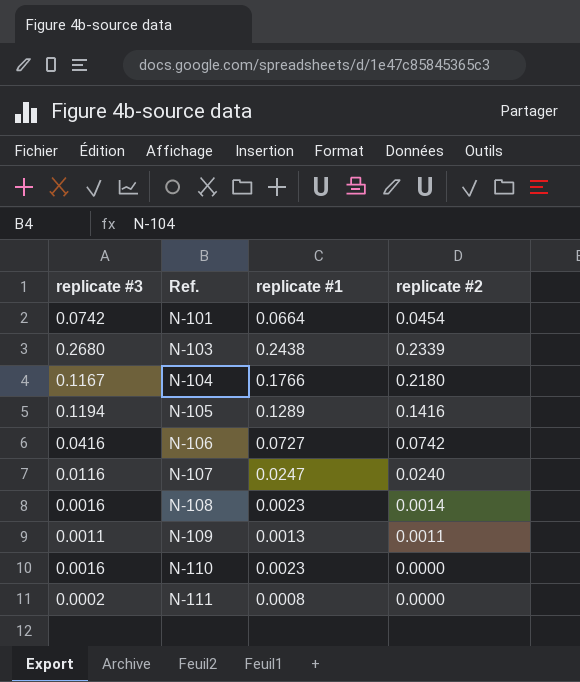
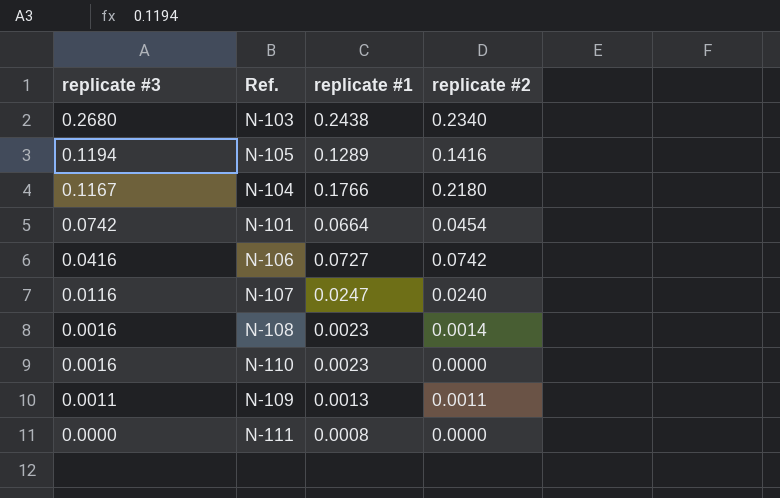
row order: Ref. ascending -> replicate #3 descending
N-103 | replicate #2: 0.2339 -> 0.2340
N-111 | replicate #3: 0.0002 -> 0.0000

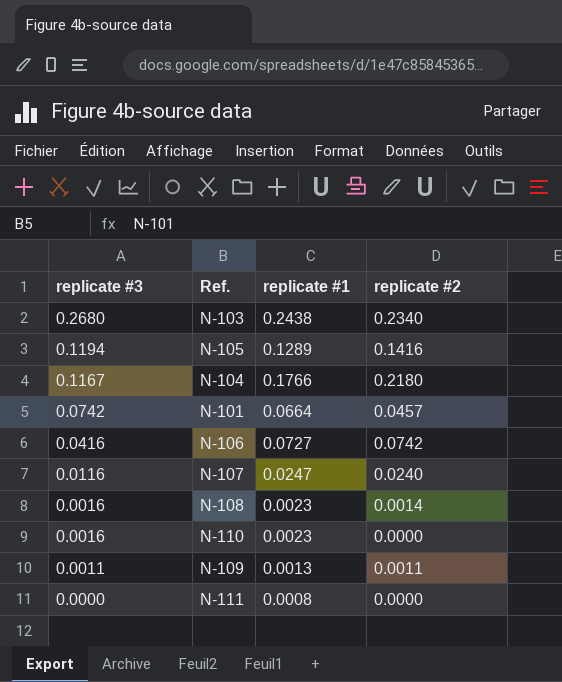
N-101 | replicate #2: 0.0454 -> 0.0457

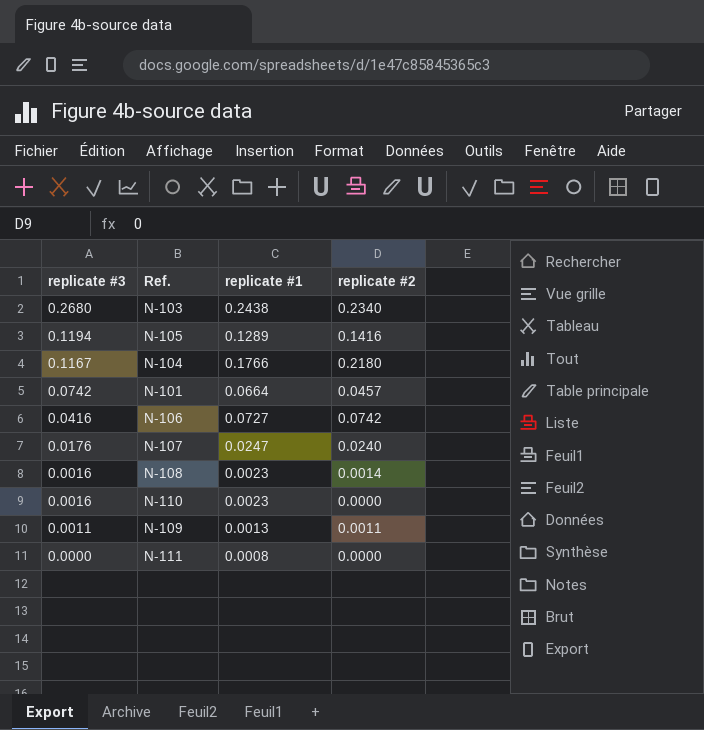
N-107 | replicate #3: 0.0116 -> 0.0176

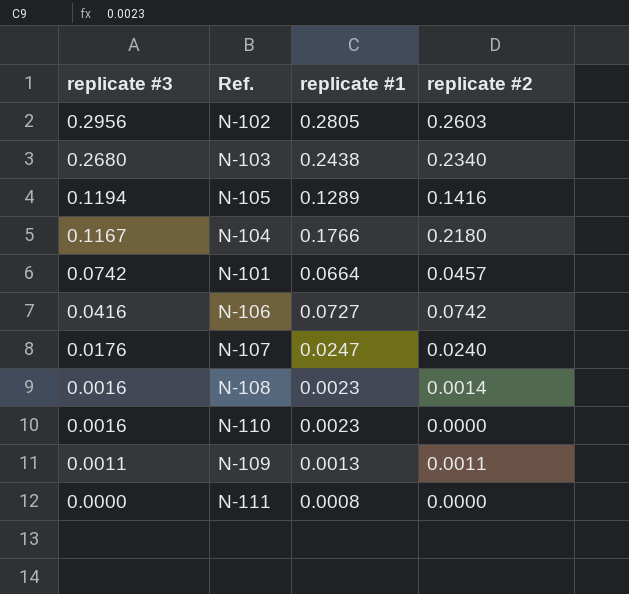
row N-102: none -> 0.2956 | 0.2805 | 0.2603

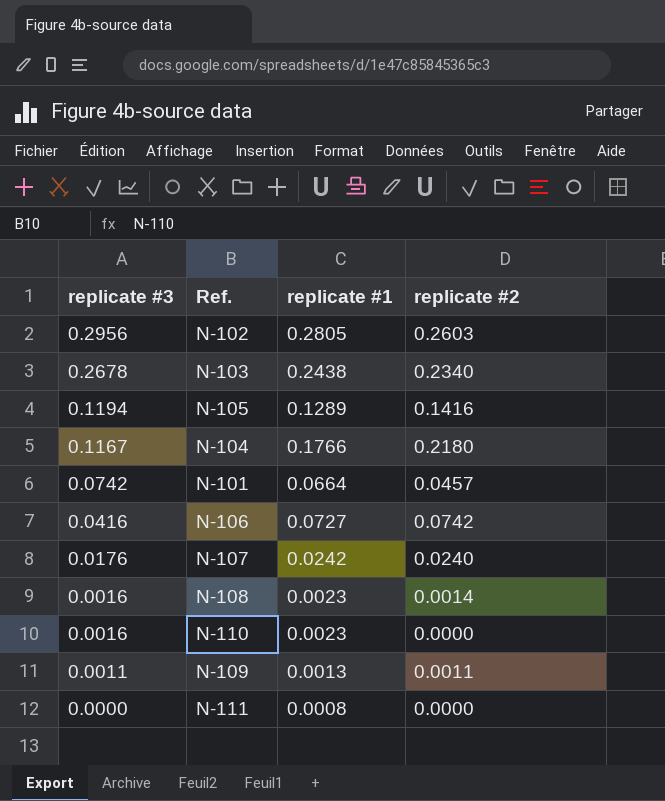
N-103 | replicate #3: 0.2680 -> 0.2678
N-107 | replicate #1: 0.0247 -> 0.0242

